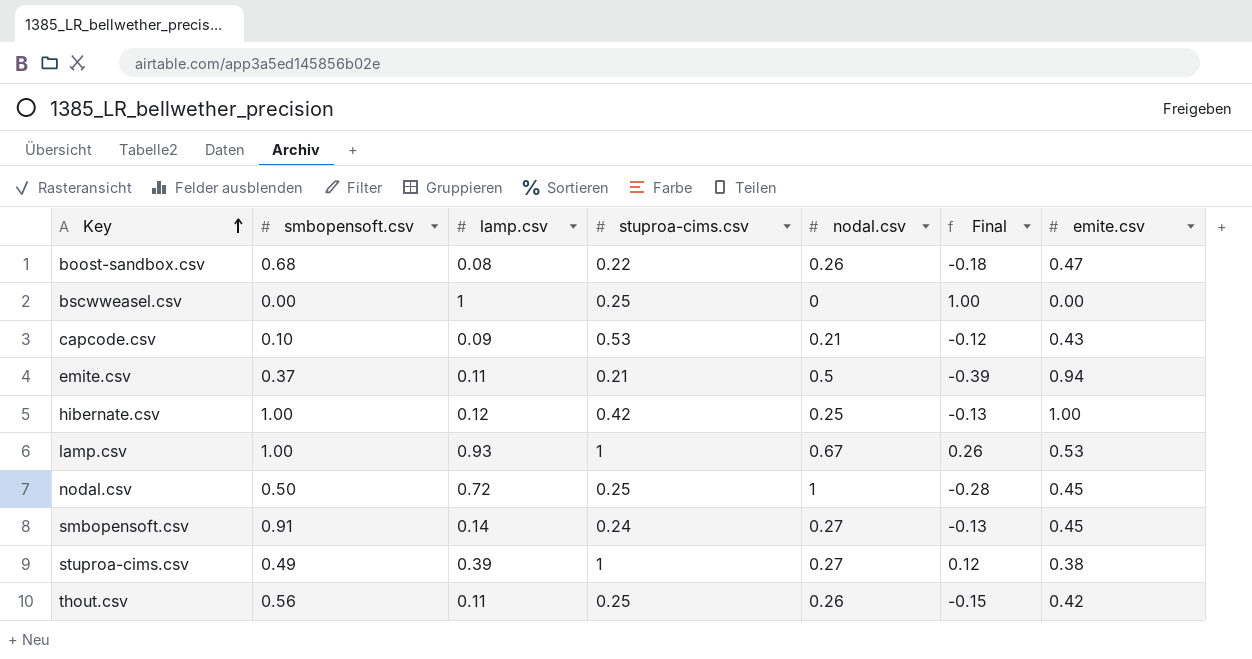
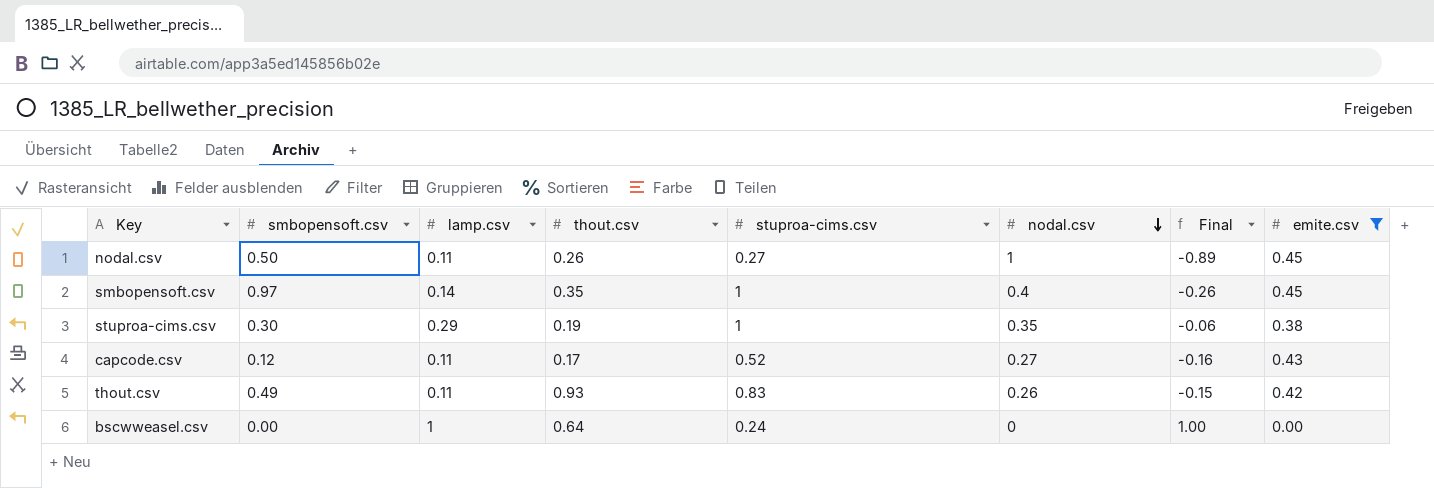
filter: none -> emite.csv <= 0.45
row order: Key ascending -> nodal.csv descending
column thout.csv | position: none -> 4
nodal.csv | lamp.csv: 0.72 -> 0.11
nodal.csv | stuproa-cims.csv: 0.25 -> 0.27
nodal.csv | Final: -0.28 -> -0.89
smbopensoft.csv | smbopensoft.csv: 0.91 -> 0.97
smbopensoft.csv | stuproa-cims.csv: 0.24 -> 1
smbopensoft.csv | nodal.csv: 0.27 -> 0.4
smbopensoft.csv | Final: -0.13 -> -0.26
stuproa-cims.csv | smbopensoft.csv: 0.49 -> 0.30
stuproa-cims.csv | lamp.csv: 0.39 -> 0.29
stuproa-cims.csv | nodal.csv: 0.27 -> 0.35
stuproa-cims.csv | Final: 0.12 -> -0.06
capcode.csv | smbopensoft.csv: 0.10 -> 0.12
capcode.csv | lamp.csv: 0.09 -> 0.11
capcode.csv | stuproa-cims.csv: 0.53 -> 0.52
capcode.csv | nodal.csv: 0.21 -> 0.27
capcode.csv | Final: -0.12 -> -0.16
thout.csv | smbopensoft.csv: 0.56 -> 0.49
thout.csv | stuproa-cims.csv: 0.25 -> 0.83
bscwweasel.csv | stuproa-cims.csv: 0.25 -> 0.24

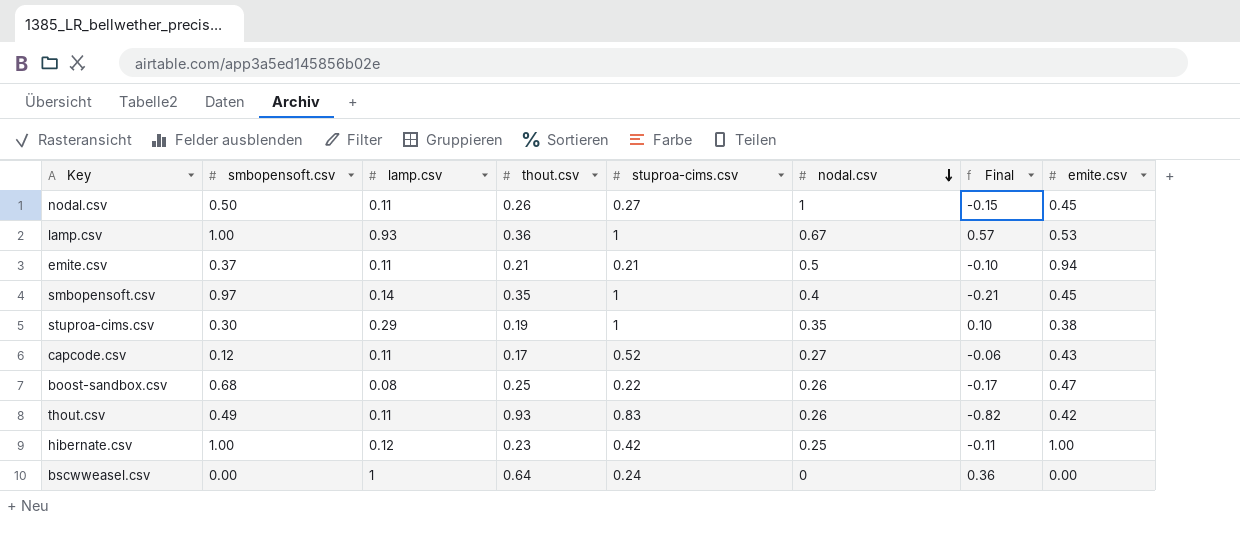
filter: emite.csv <= 0.45 -> none
column Final | formula: [lamp.csv] - [nodal.csv] -> [lamp.csv] - [thout.csv]

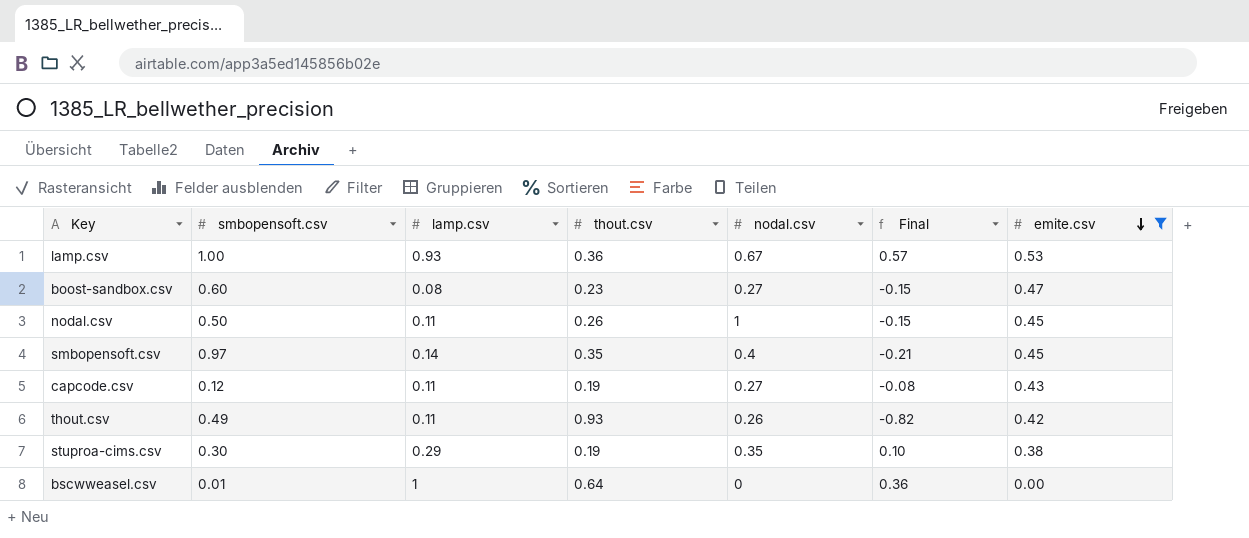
filter: none -> emite.csv <= 0.53
row order: nodal.csv descending -> emite.csv descending
column stuproa-cims.csv | position: 5 -> none
boost-sandbox.csv | smbopensoft.csv: 0.68 -> 0.60
boost-sandbox.csv | thout.csv: 0.25 -> 0.23
boost-sandbox.csv | nodal.csv: 0.26 -> 0.27
boost-sandbox.csv | Final: -0.17 -> -0.15
capcode.csv | thout.csv: 0.17 -> 0.19
capcode.csv | Final: -0.06 -> -0.08
bscwweasel.csv | smbopensoft.csv: 0.00 -> 0.01

